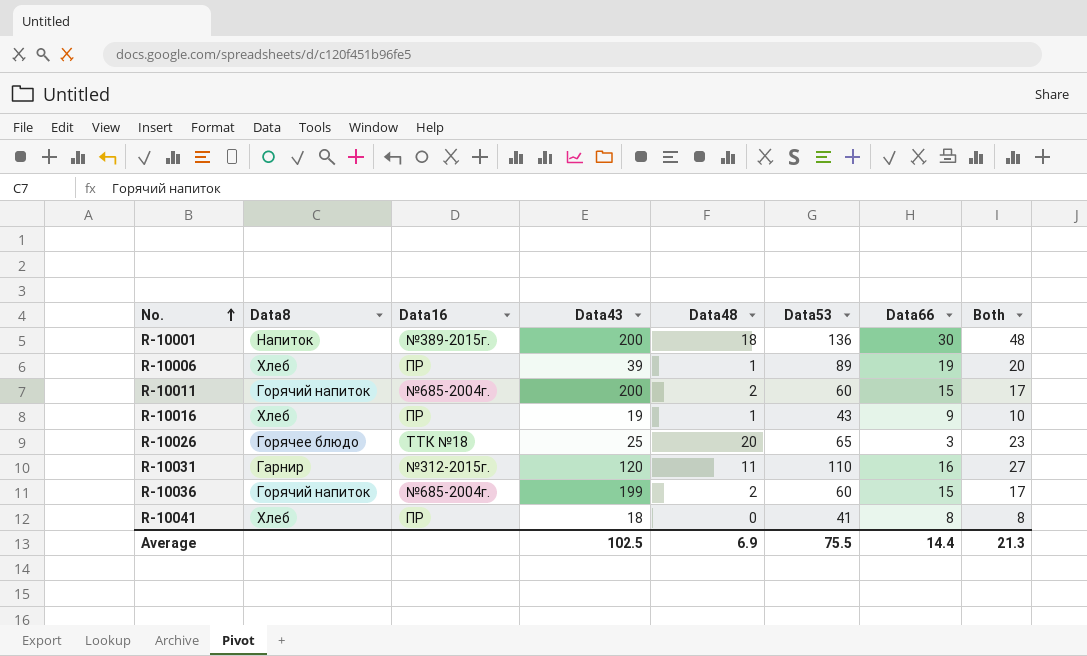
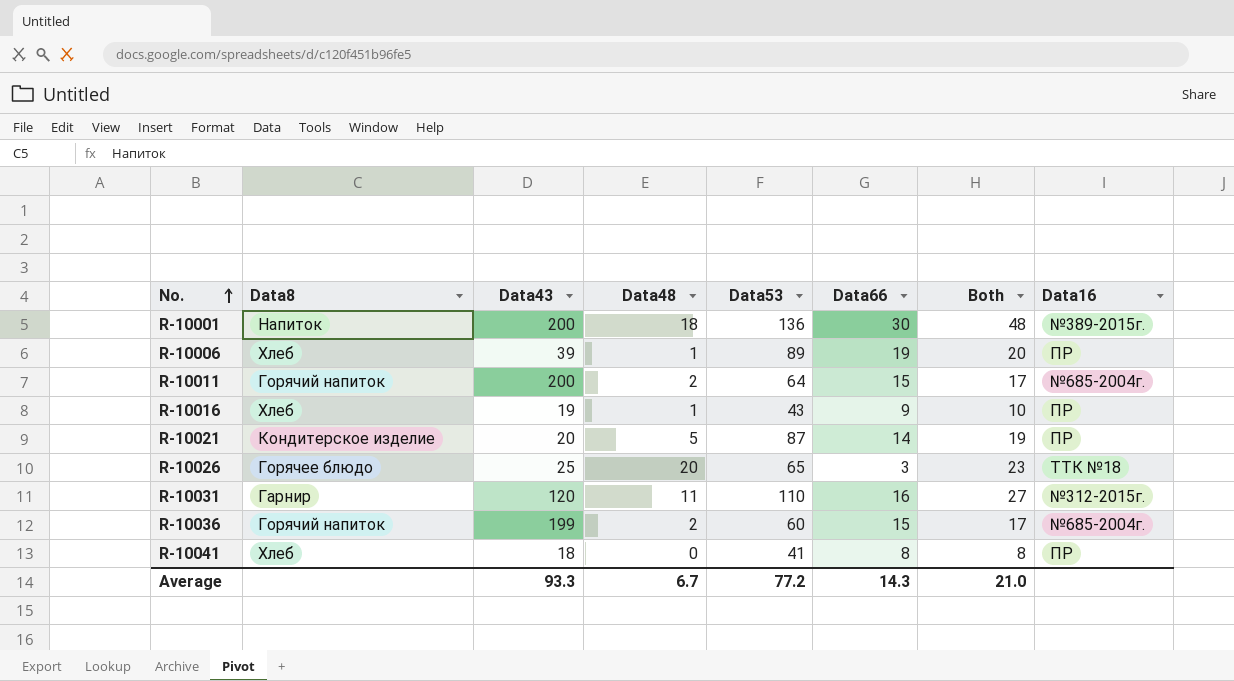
column Data16 | position: 3 -> 8
R-10011 | Data53: 60 -> 64
row R-10021: none -> Кондитерское изделие | 20 | 5 | 87 | 14 | 19 | ПР
Average | Data43: 102.5 -> 93.3
Average | Data48: 6.9 -> 6.7
Average | Data53: 75.5 -> 77.2
Average | Data66: 14.4 -> 14.3
Average | Both: 21.3 -> 21.0

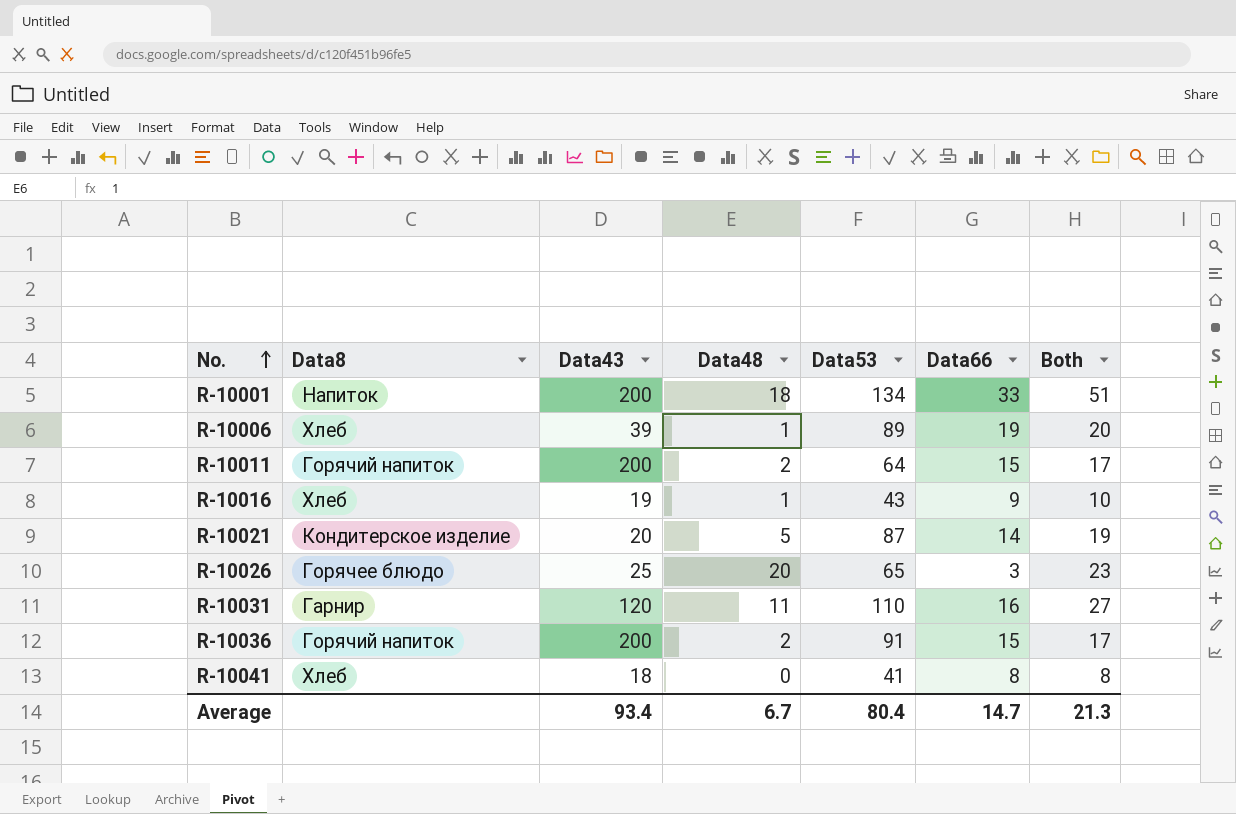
column Data16 | position: 8 -> none
R-10001 | Data53: 136 -> 134
R-10001 | Data66: 30 -> 33
R-10001 | Both: 48 -> 51
R-10036 | Data43: 199 -> 200
R-10036 | Data53: 60 -> 91
Average | Data43: 93.3 -> 93.4
Average | Data53: 77.2 -> 80.4
Average | Data66: 14.3 -> 14.7
Average | Both: 21.0 -> 21.3

